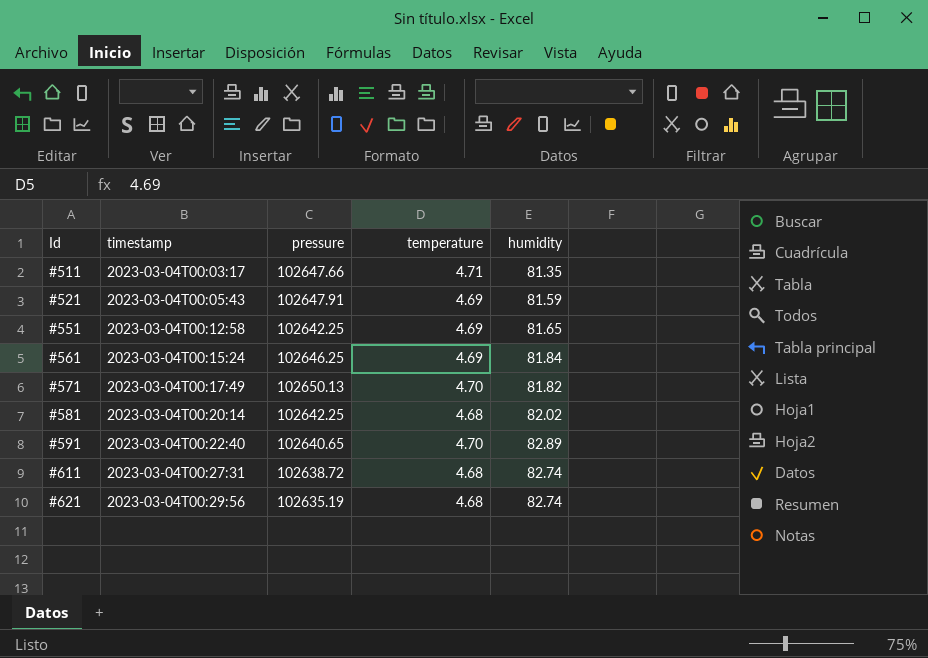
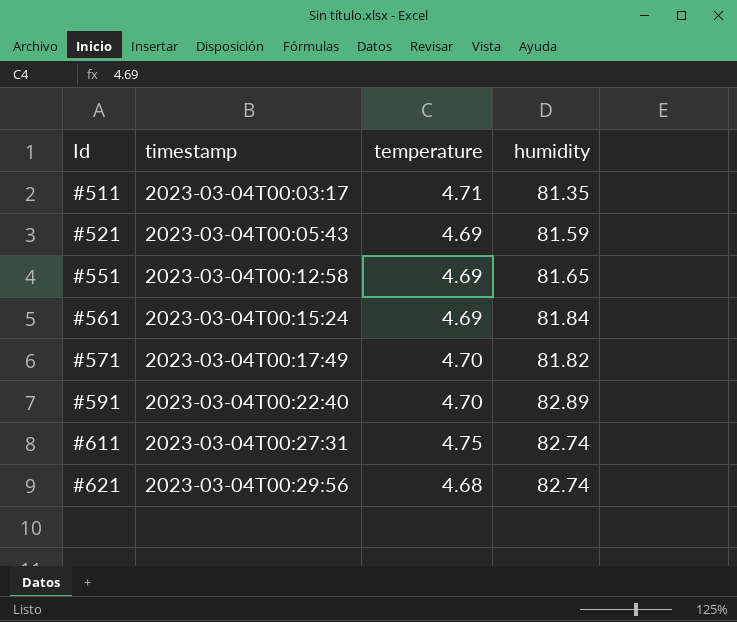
column pressure | position: 3 -> none
row #581: 2023-03-04T00:20:14 | 102642.25 | 4.68 | 82.02 -> none
#611 | temperature: 4.68 -> 4.75

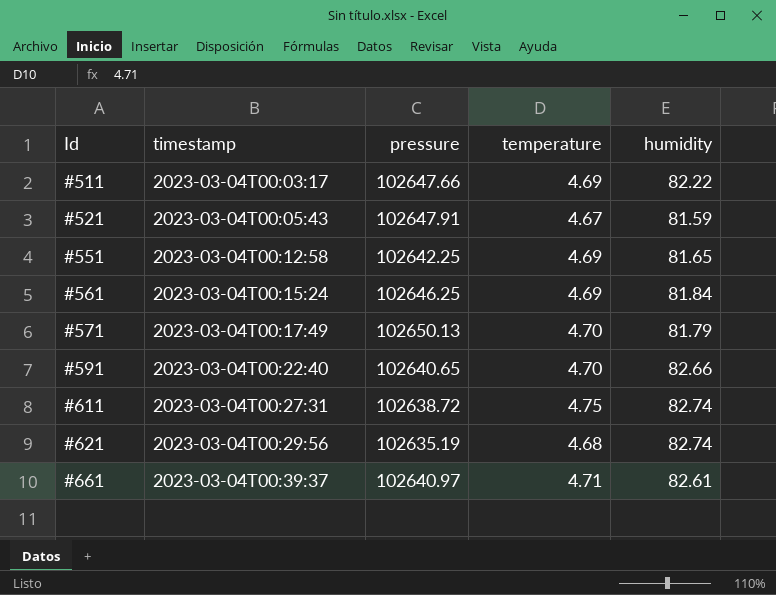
column pressure | position: none -> 3
#511 | temperature: 4.71 -> 4.69
#511 | humidity: 81.35 -> 82.22
#521 | temperature: 4.69 -> 4.67
#571 | humidity: 81.82 -> 81.79
#591 | humidity: 82.89 -> 82.66
row #661: none -> 2023-03-04T00:39:37 | 102640.97 | 4.71 | 82.61

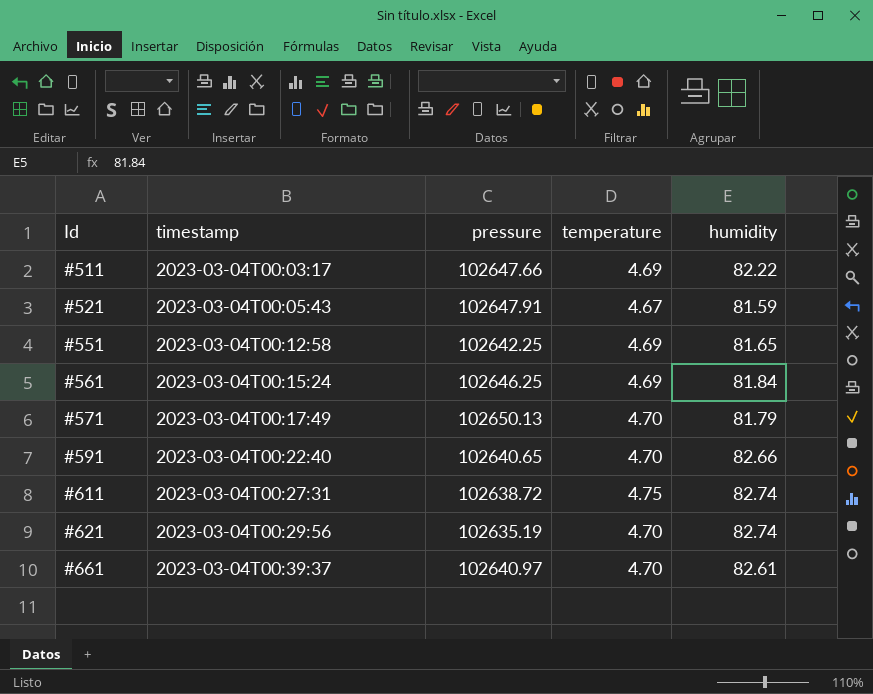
#621 | temperature: 4.68 -> 4.70
#661 | temperature: 4.71 -> 4.70

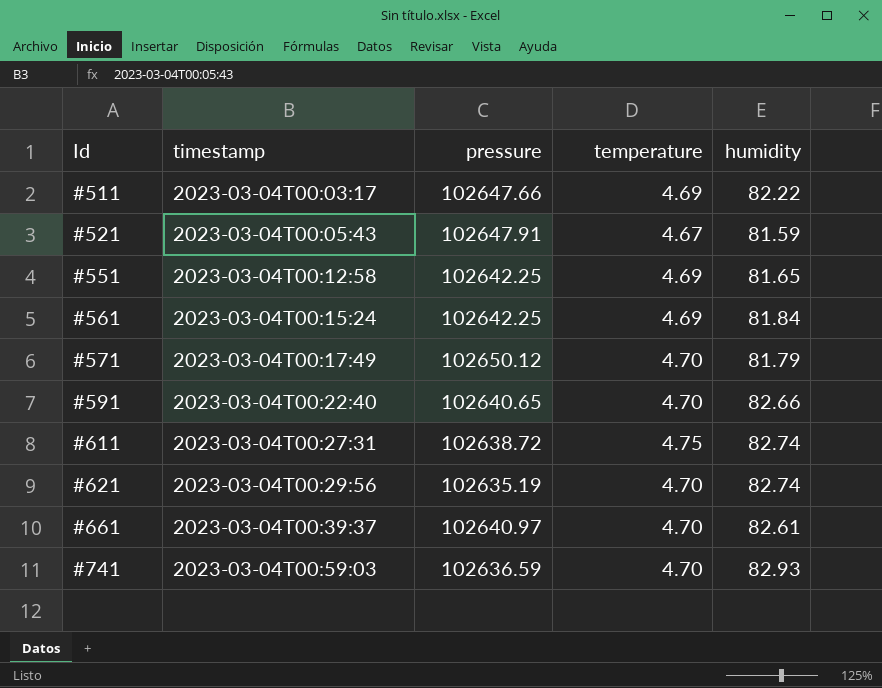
#561 | pressure: 102646.25 -> 102642.25
#571 | pressure: 102650.13 -> 102650.12
row #741: none -> 2023-03-04T00:59:03 | 102636.59 | 4.70 | 82.93

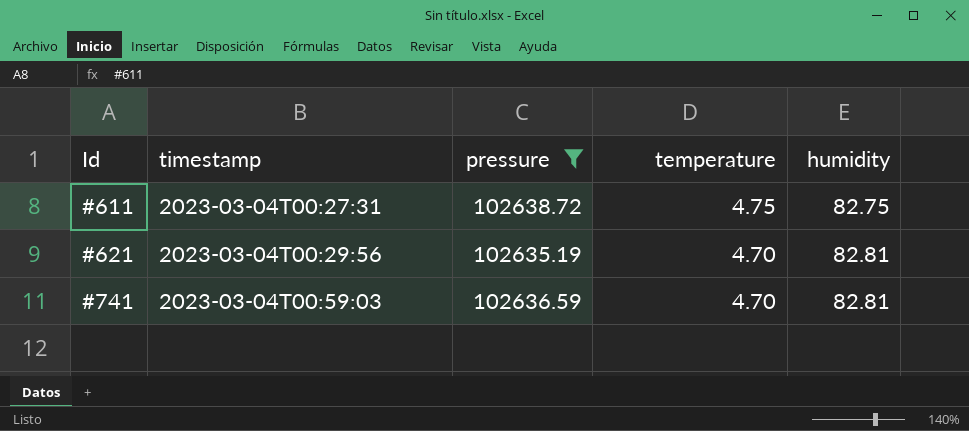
filter: none -> pressure <= 102638.72
#611 | humidity: 82.74 -> 82.75
#621 | humidity: 82.74 -> 82.81
#741 | humidity: 82.93 -> 82.81

